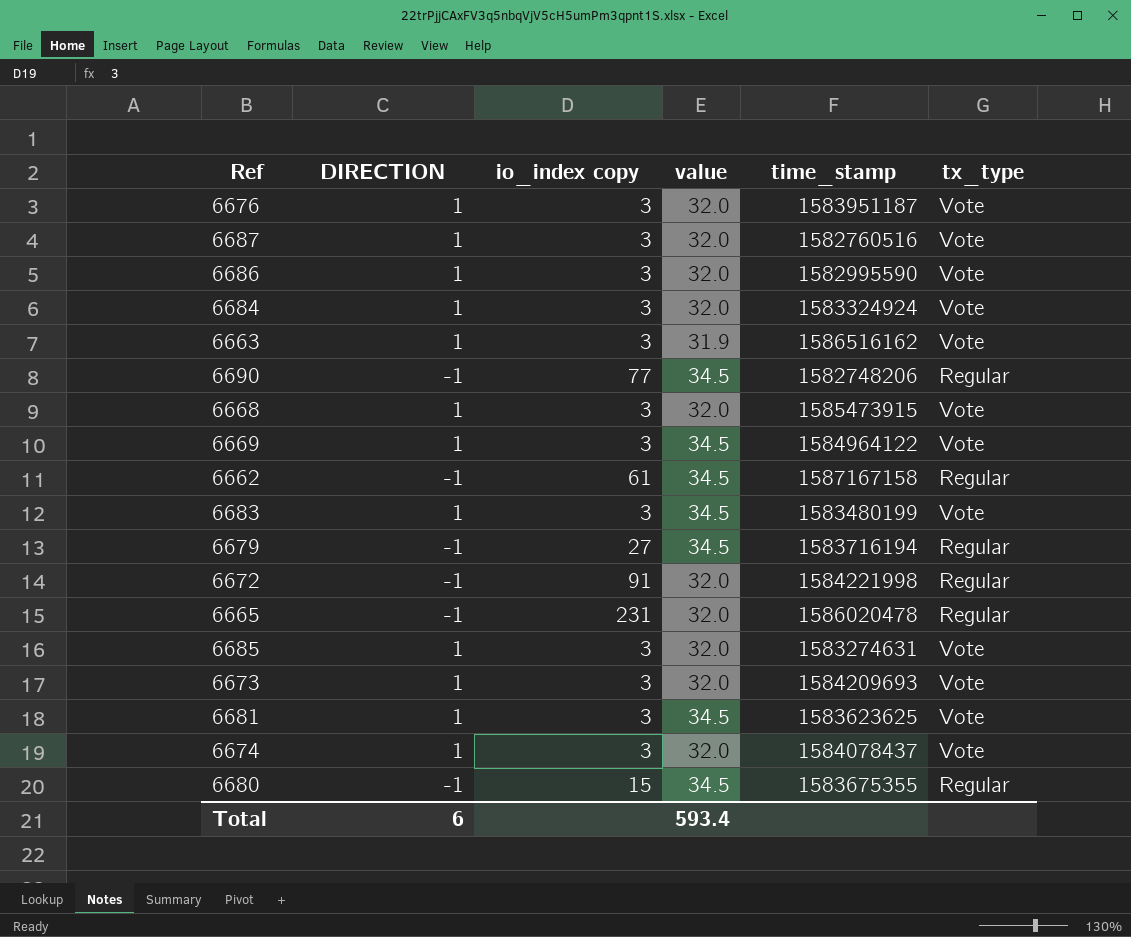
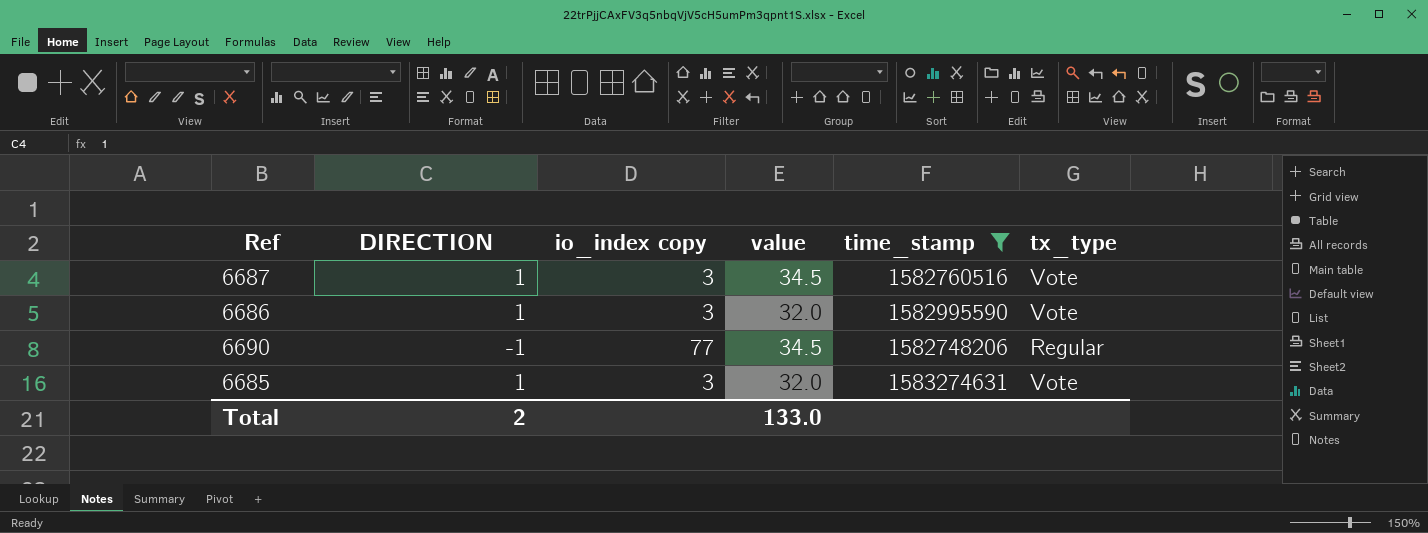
filter: none -> time_stamp <= 1583274631
6687 | value: 32.0 -> 34.5
Total | DIRECTION: 6 -> 2
Total | value: 593.4 -> 133.0

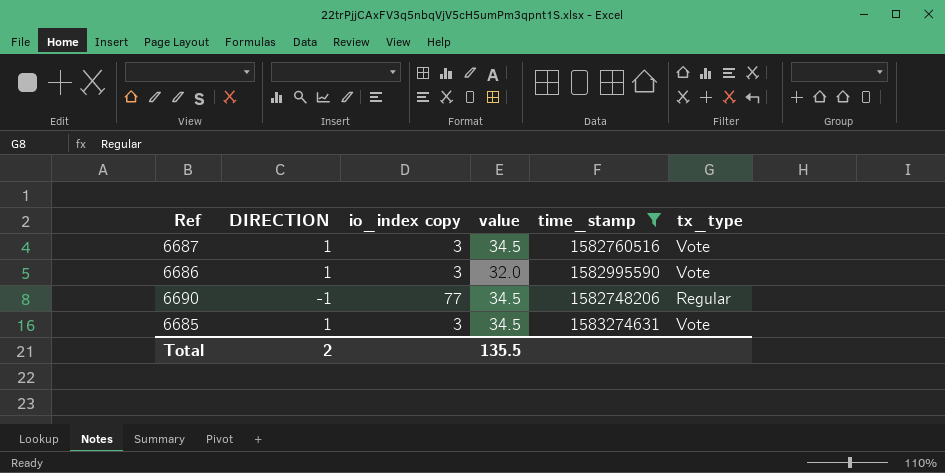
6685 | value: 32.0 -> 34.5
Total | value: 133.0 -> 135.5

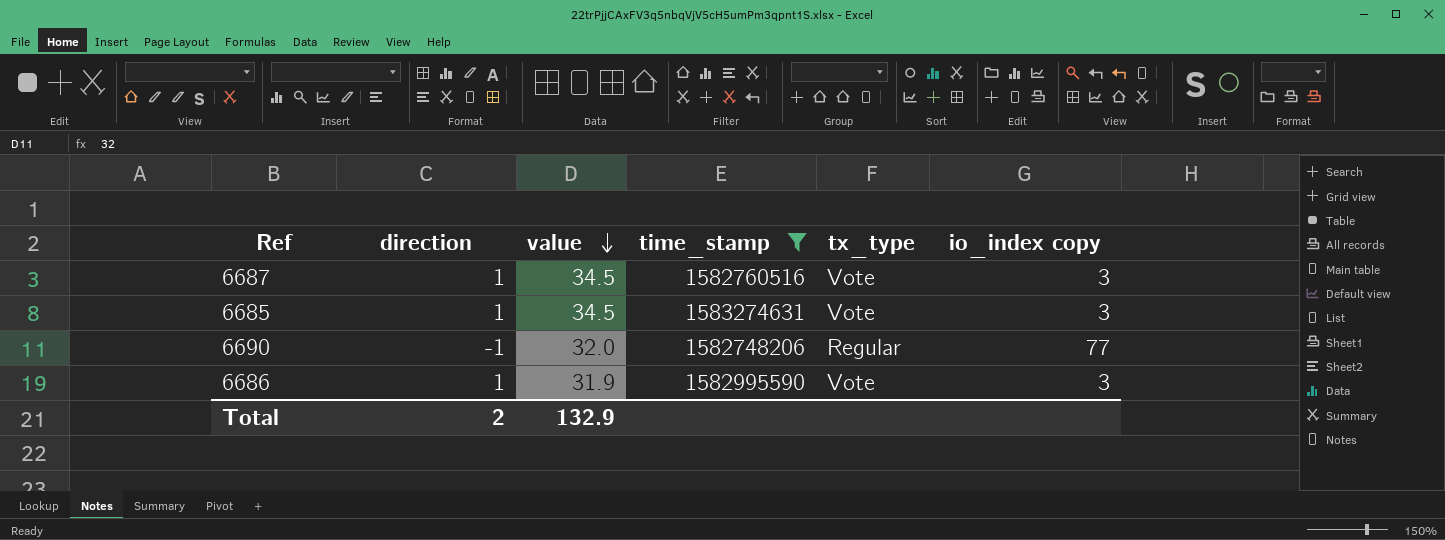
row order: none -> value descending
column name: DIRECTION -> direction
column io_index copy | position: 3 -> 6
6690 | value: 34.5 -> 32.0
6686 | value: 32.0 -> 31.9
Total | value: 135.5 -> 132.9

